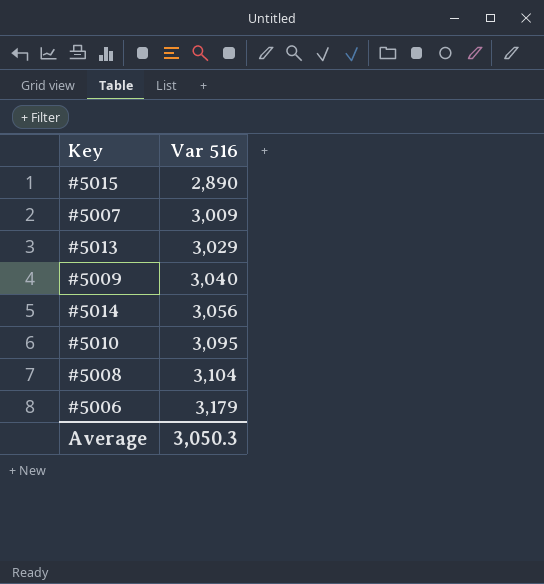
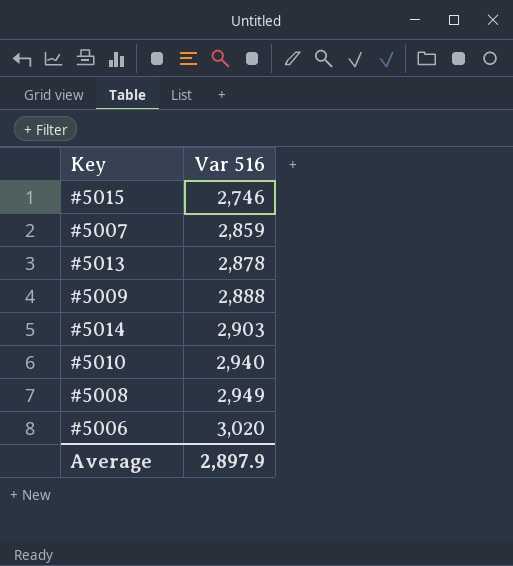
#5015 | Var 516: 2,890 -> 2,746
#5007 | Var 516: 3,009 -> 2,859
#5013 | Var 516: 3,029 -> 2,878
#5009 | Var 516: 3,040 -> 2,888
#5014 | Var 516: 3,056 -> 2,903
#5010 | Var 516: 3,095 -> 2,940
#5008 | Var 516: 3,104 -> 2,949
#5006 | Var 516: 3,179 -> 3,020
Average | Var 516: 3,050.3 -> 2,897.9

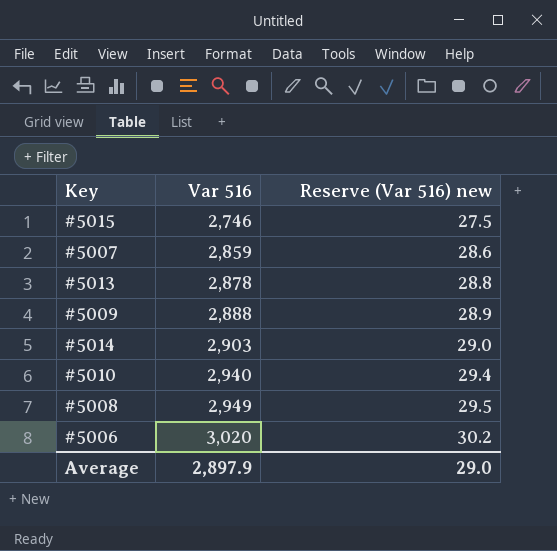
column Reserve (Var 516) new | formula: none -> [Var 516] * 0.01

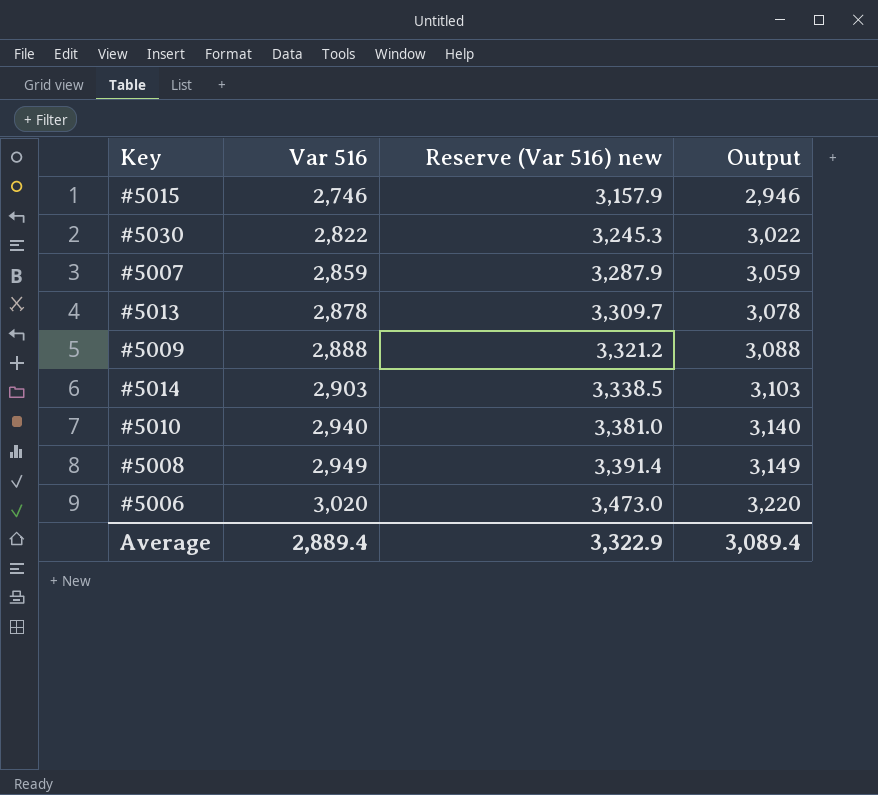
column Reserve (Var 516) new | formula: [Var 516] * 0.01 -> [Var 516] * 1.15
column Output | formula: none -> [Var 516] + 200
row #5030: none -> 2,822 | 3,245.3 | 3,022
Average | Var 516: 2,897.9 -> 2,889.4
Average | Reserve (Var 516) new: 29.0 -> 3,322.9

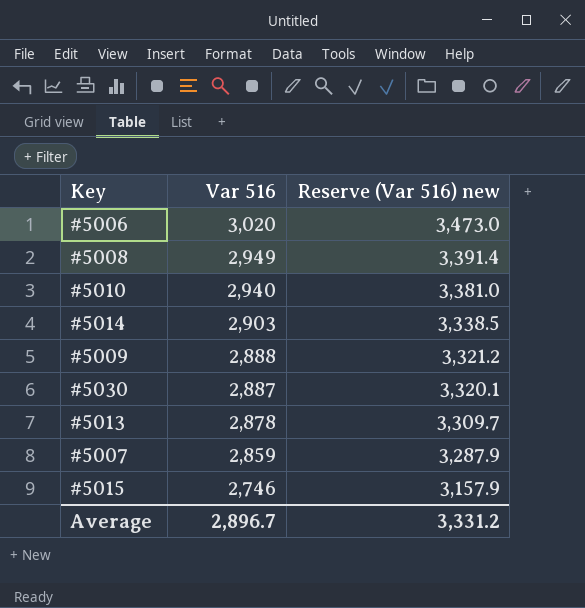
row order: Var 516 ascending -> Var 516 descending
column Output | formula: [Var 516] + 200 -> none
#5030 | Var 516: 2,822 -> 2,887
#5030 | Reserve (Var 516) new: 3,245.3 -> 3,320.1
Average | Var 516: 2,889.4 -> 2,896.7
Average | Reserve (Var 516) new: 3,322.9 -> 3,331.2

